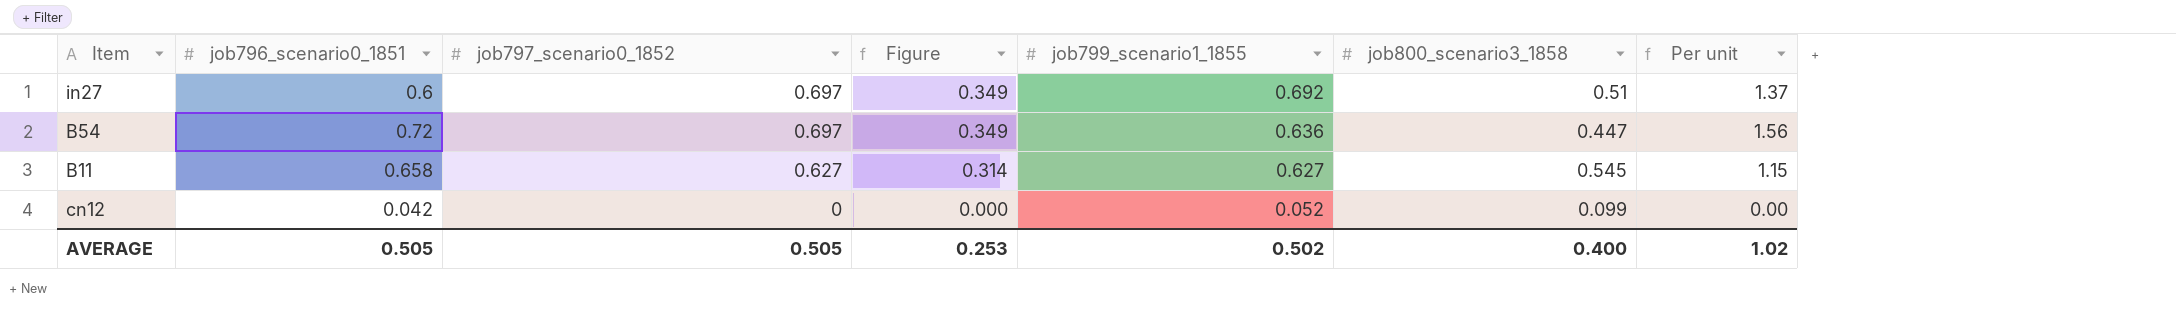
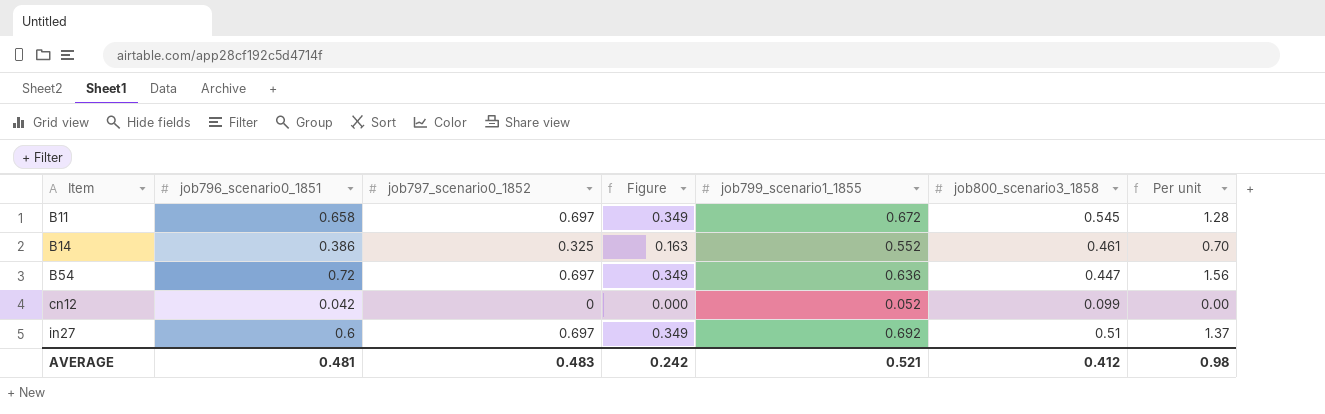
row order: job797_scenario0_1852 descending -> Item ascending
B11 | job797_scenario0_1852: 0.627 -> 0.697
B11 | Figure: 0.314 -> 0.349
B11 | job799_scenario1_1855: 0.627 -> 0.672
B11 | Per unit: 1.15 -> 1.28
row B14: none -> 0.386 | 0.325 | 0.163 | 0.552 | 0.461 | 0.70
AVERAGE | job796_scenario0_1851: 0.505 -> 0.481
AVERAGE | job797_scenario0_1852: 0.505 -> 0.483
AVERAGE | Figure: 0.253 -> 0.242
AVERAGE | job799_scenario1_1855: 0.502 -> 0.521
AVERAGE | job800_scenario3_1858: 0.400 -> 0.412
AVERAGE | Per unit: 1.02 -> 0.98

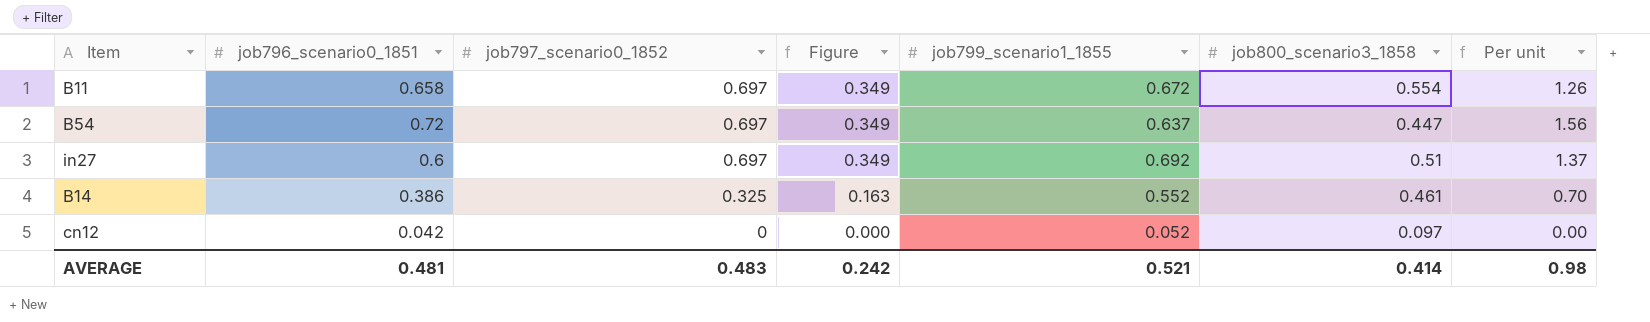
row order: Item ascending -> job797_scenario0_1852 descending
B11 | job800_scenario3_1858: 0.545 -> 0.554
B11 | Per unit: 1.28 -> 1.26
B54 | job799_scenario1_1855: 0.636 -> 0.637
cn12 | job800_scenario3_1858: 0.099 -> 0.097
AVERAGE | job800_scenario3_1858: 0.412 -> 0.414

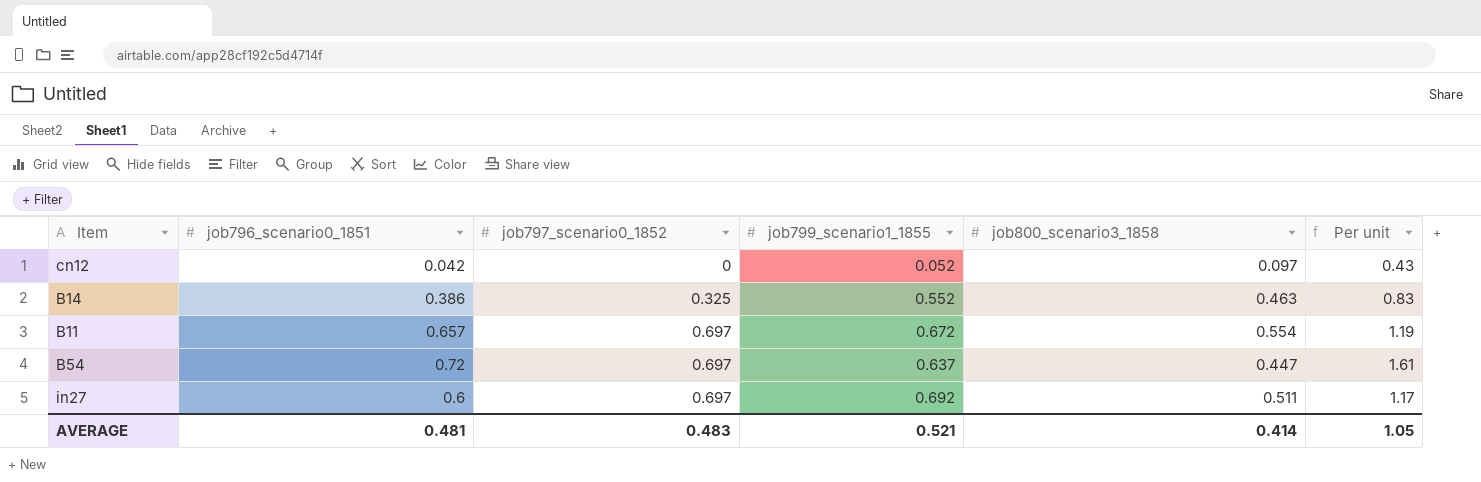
row order: job797_scenario0_1852 descending -> job797_scenario0_1852 ascending
column Figure | formula: [job797_scenario0_1852] * 0.5 -> none
column Per unit | formula: [job797_scenario0_1852] / [job800_scenario3_1858] -> [job796_scenario0_1851] / [job800_scenario3_1858]
B14 | job800_scenario3_1858: 0.461 -> 0.463
B11 | job796_scenario0_1851: 0.658 -> 0.657
in27 | job800_scenario3_1858: 0.51 -> 0.511
AVERAGE | Per unit: 0.98 -> 1.05

